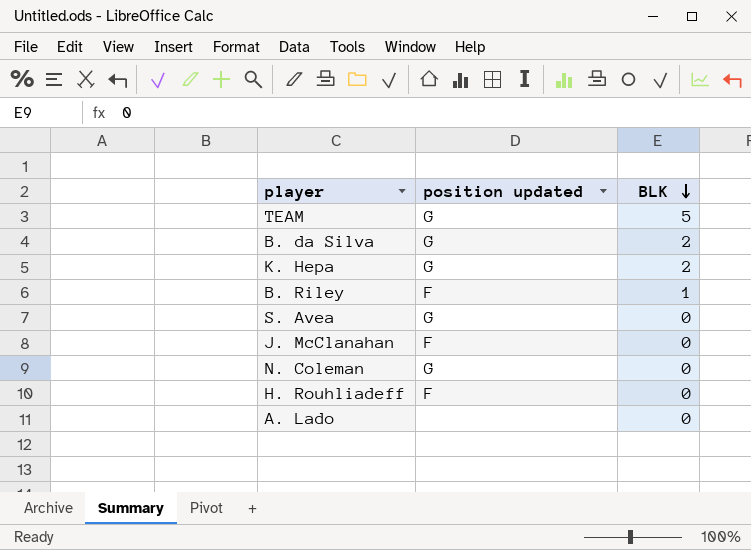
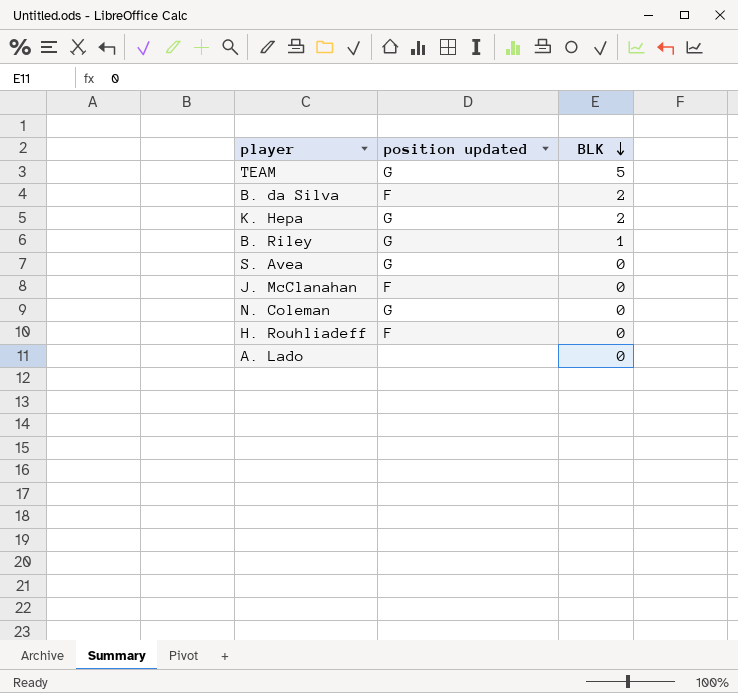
B. da Silva | position updated: G -> F
B. Riley | position updated: F -> G

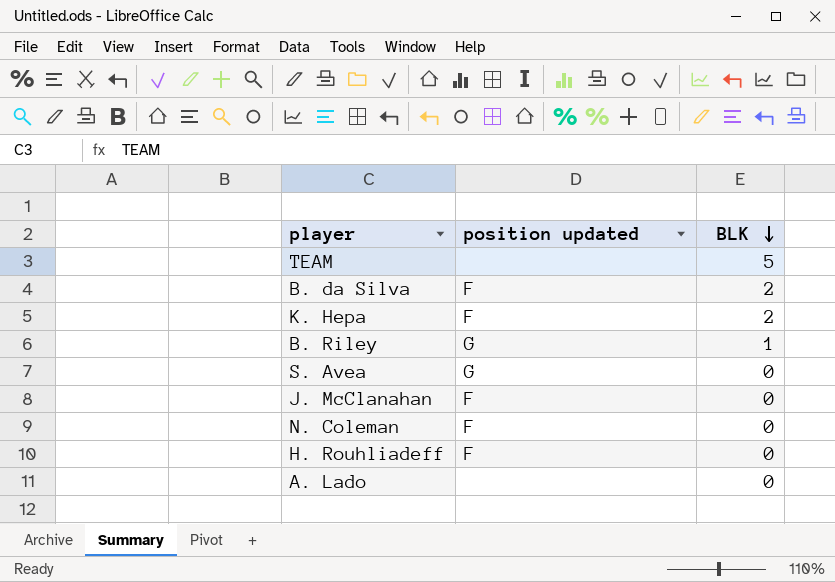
TEAM | position updated: G -> none
K. Hepa | position updated: G -> F
N. Coleman | position updated: G -> F

